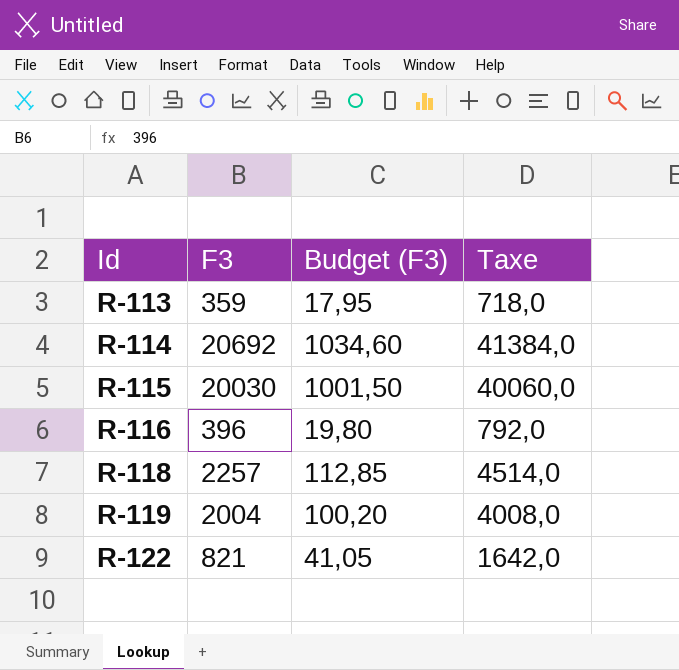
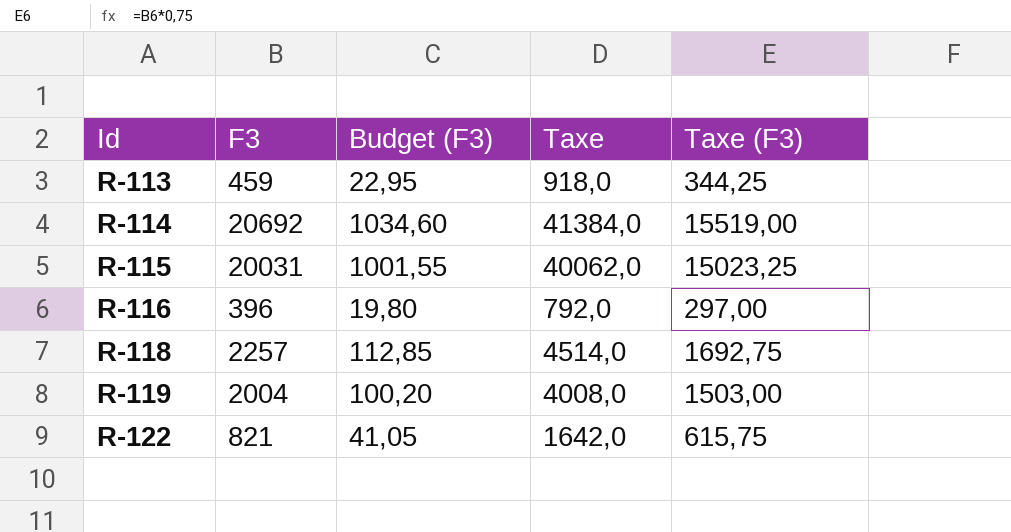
column Taxe (F3) | formula: none -> [F3] * 0,75
R-113 | F3: 359 -> 459
R-113 | Budget (F3): 17,95 -> 22,95
R-113 | Taxe: 718,0 -> 918,0
R-115 | F3: 20030 -> 20031
R-115 | Budget (F3): 1001,50 -> 1001,55
R-115 | Taxe: 40060,0 -> 40062,0

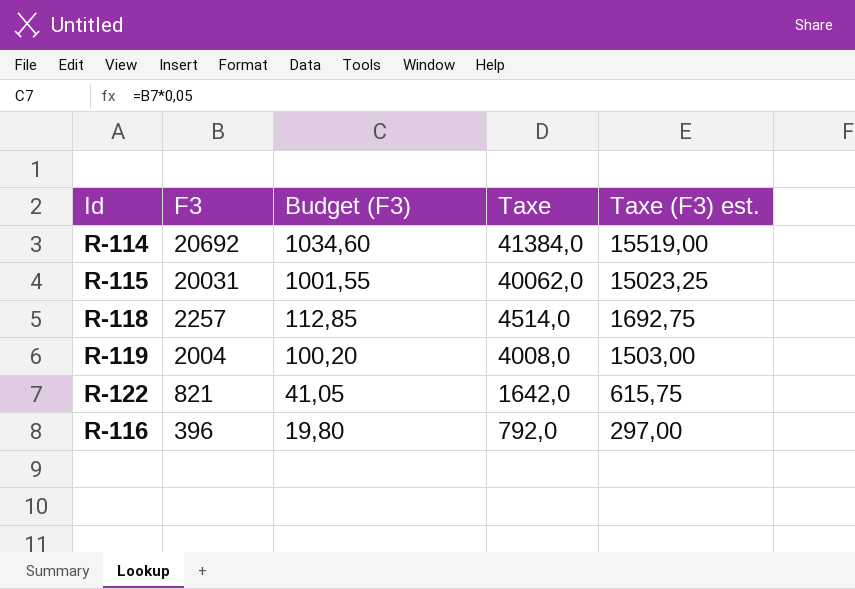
row order: Id ascending -> F3 descending
column name: Taxe (F3) -> Taxe (F3) est.
row R-113: 459 | 22,95 | 918,0 | 344,25 -> none

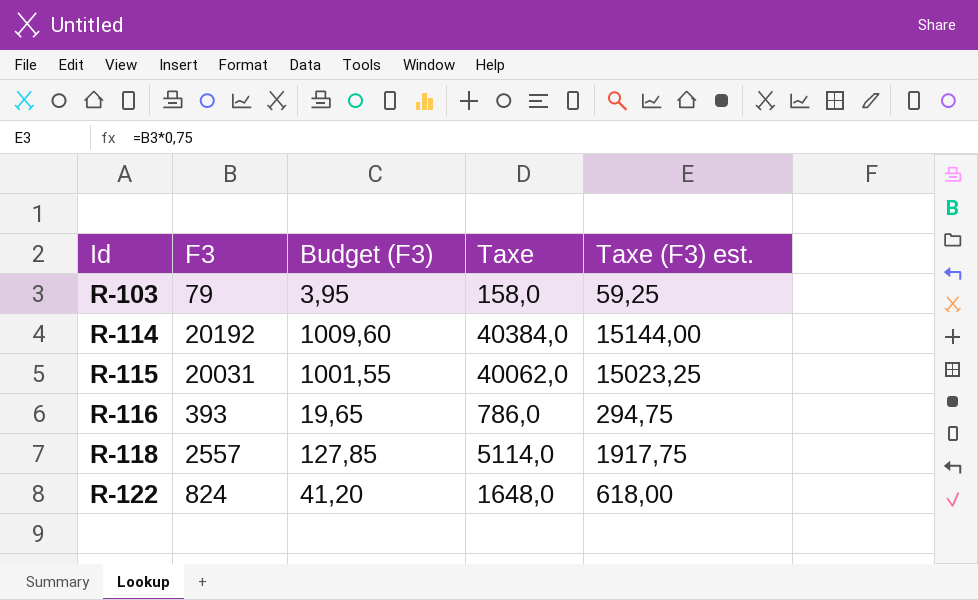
row order: F3 descending -> Id ascending
row R-119: 2004 | 100,20 | 4008,0 | 1503,00 -> none
row R-103: none -> 79 | 3,95 | 158,0 | 59,25
R-114 | F3: 20692 -> 20192
R-114 | Budget (F3): 1034,60 -> 1009,60
R-114 | Taxe: 41384,0 -> 40384,0
R-114 | Taxe (F3) est.: 15519,00 -> 15144,00
R-116 | F3: 396 -> 393
R-116 | Budget (F3): 19,80 -> 19,65
R-116 | Taxe: 792,0 -> 786,0
R-116 | Taxe (F3) est.: 297,00 -> 294,75
R-118 | F3: 2257 -> 2557
R-118 | Budget (F3): 112,85 -> 127,85
R-118 | Taxe: 4514,0 -> 5114,0
R-118 | Taxe (F3) est.: 1692,75 -> 1917,75
R-122 | F3: 821 -> 824
R-122 | Budget (F3): 41,05 -> 41,20
R-122 | Taxe: 1642,0 -> 1648,0
R-122 | Taxe (F3) est.: 615,75 -> 618,00

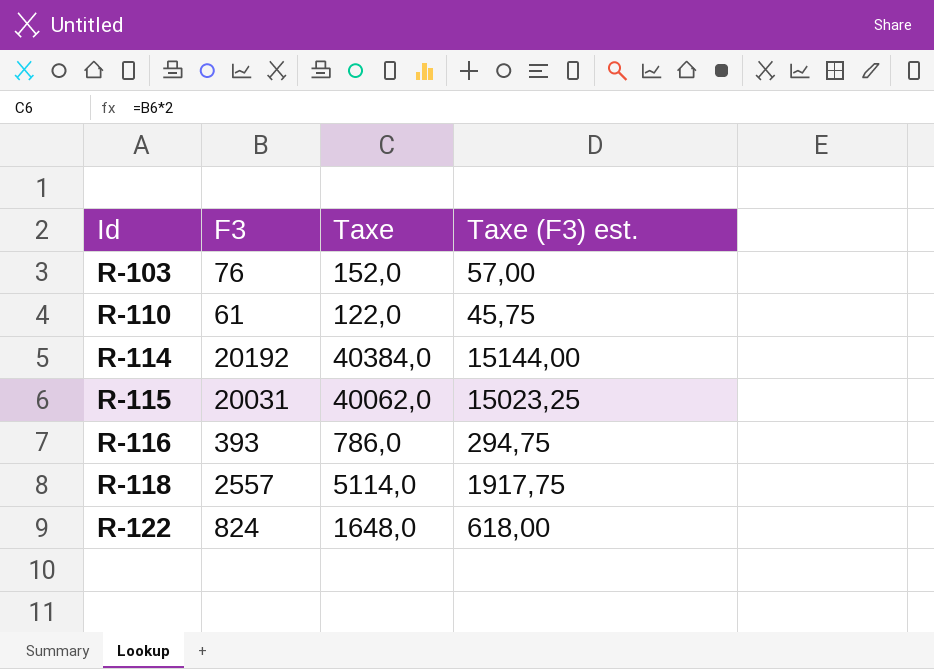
column Budget (F3) | formula: [F3] * 0,05 -> none
R-103 | F3: 79 -> 76
R-103 | Taxe: 158,0 -> 152,0
R-103 | Taxe (F3) est.: 59,25 -> 57,00
row R-110: none -> 61 | 122,0 | 45,75

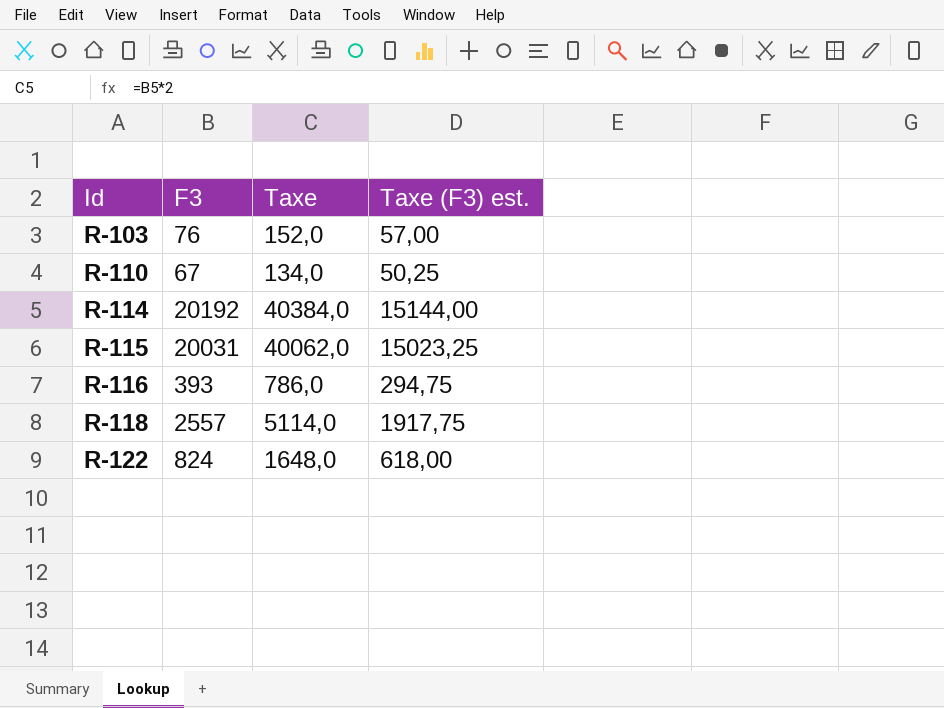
R-110 | F3: 61 -> 67
R-110 | Taxe: 122,0 -> 134,0
R-110 | Taxe (F3) est.: 45,75 -> 50,25

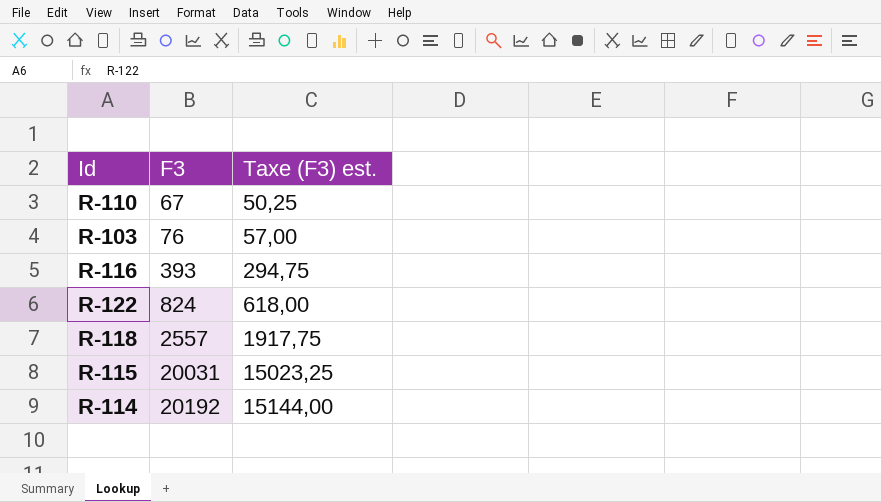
row order: Id ascending -> F3 ascending
column Taxe | formula: [F3] * 2 -> none

